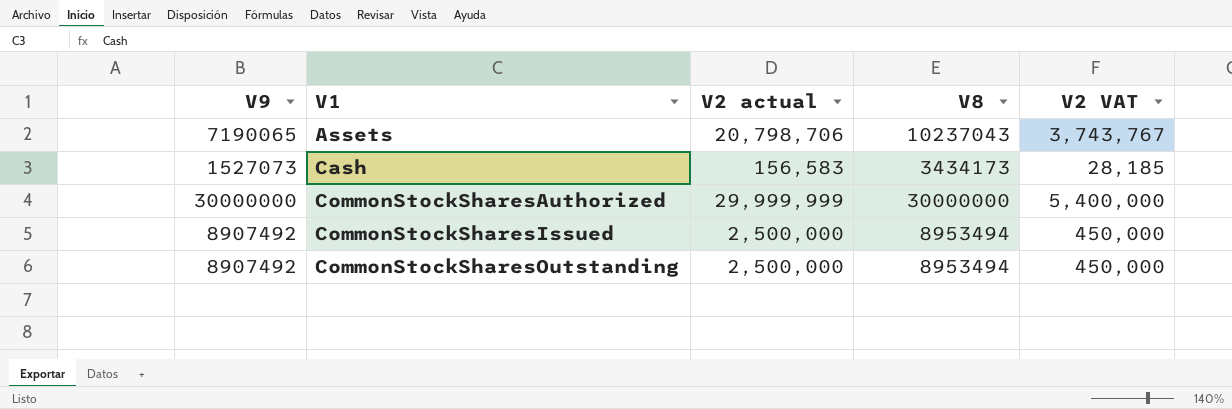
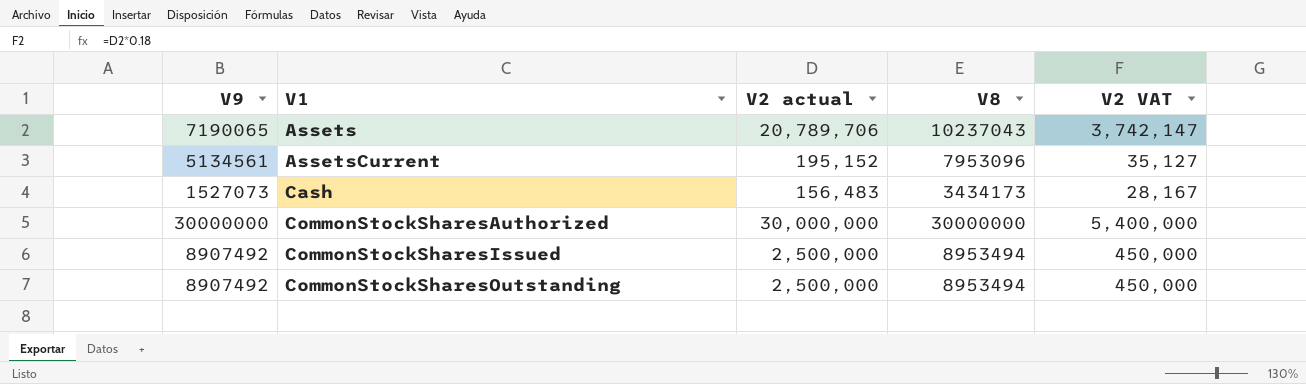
Assets | V2 actual: 20,798,706 -> 20,789,706
Assets | V2 VAT: 3,743,767 -> 3,742,147
row AssetsCurrent: none -> 5134561 | 195,152 | 7953096 | 35,127
Cash | V2 actual: 156,583 -> 156,483
Cash | V2 VAT: 28,185 -> 28,167
CommonStockSharesAuthorized | V2 actual: 29,999,999 -> 30,000,000

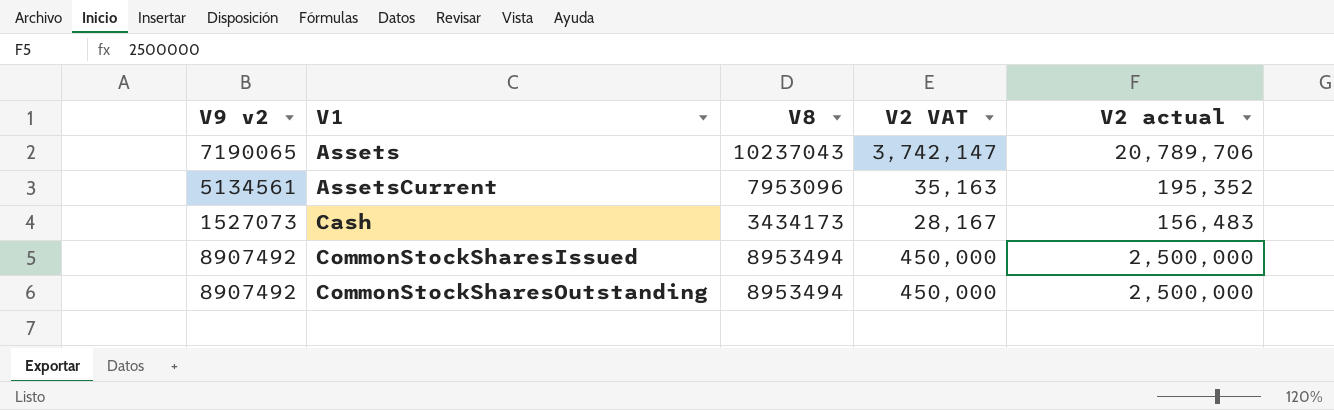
column name: V9 -> V9 v2
column V2 actual | position: 3 -> 5
row CommonStockSharesAuthorized: 30000000 | 30,000,000 | 30000000 | 5,400,000 -> none
AssetsCurrent | V2 VAT: 35,127 -> 35,163
AssetsCurrent | V2 actual: 195,152 -> 195,352

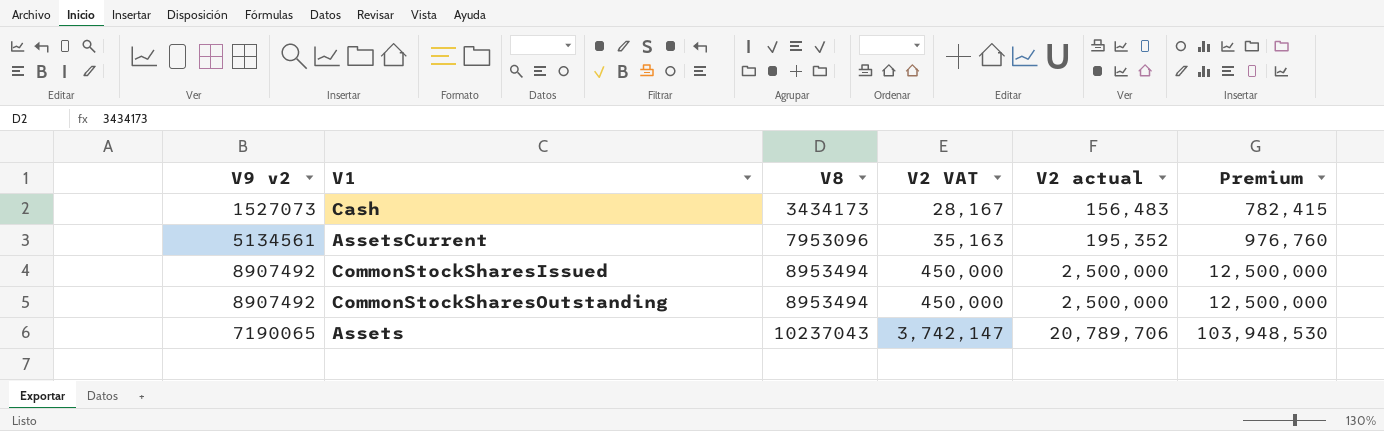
row order: V1 ascending -> V8 ascending
column Premium | formula: none -> [V2 actual] * 5

